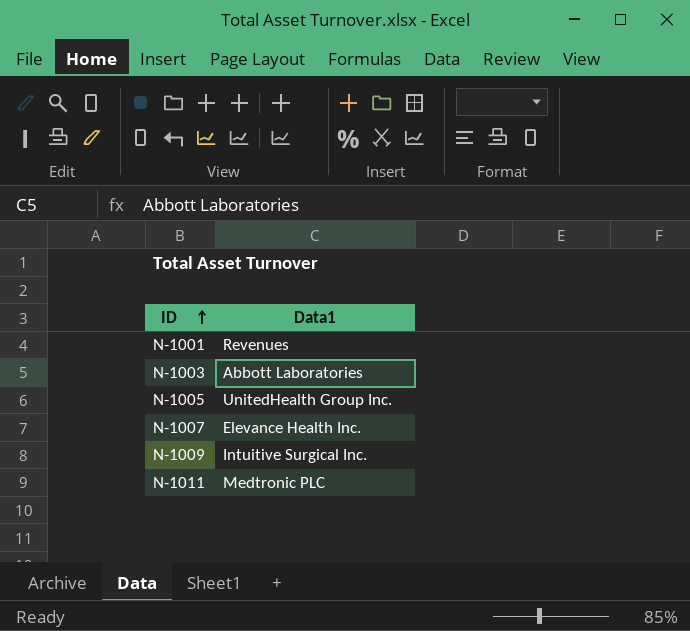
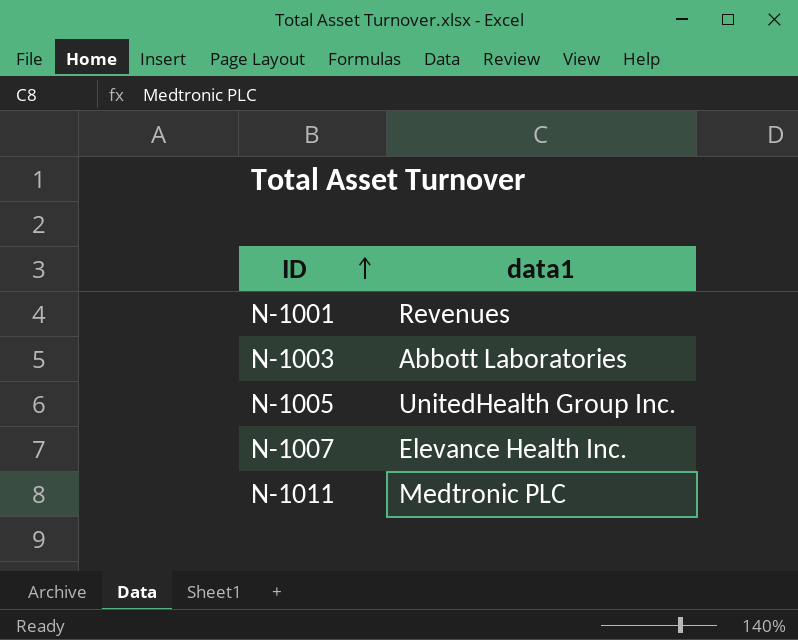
column name: Data1 -> data1
row N-1009: Intuitive Surgical Inc. -> none

